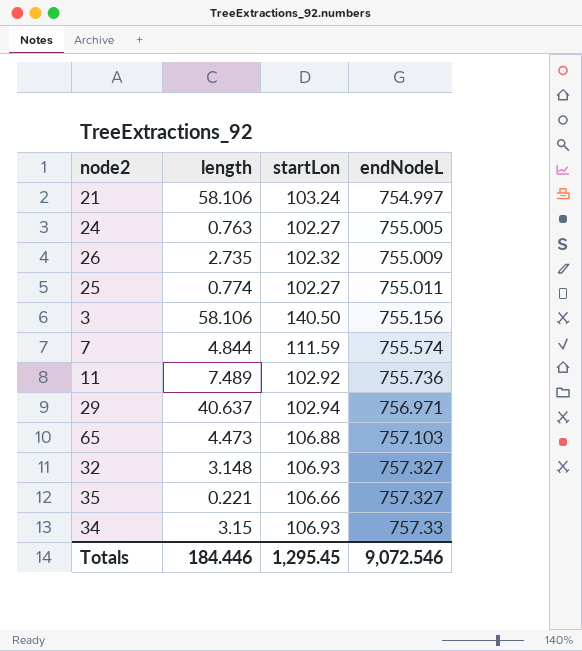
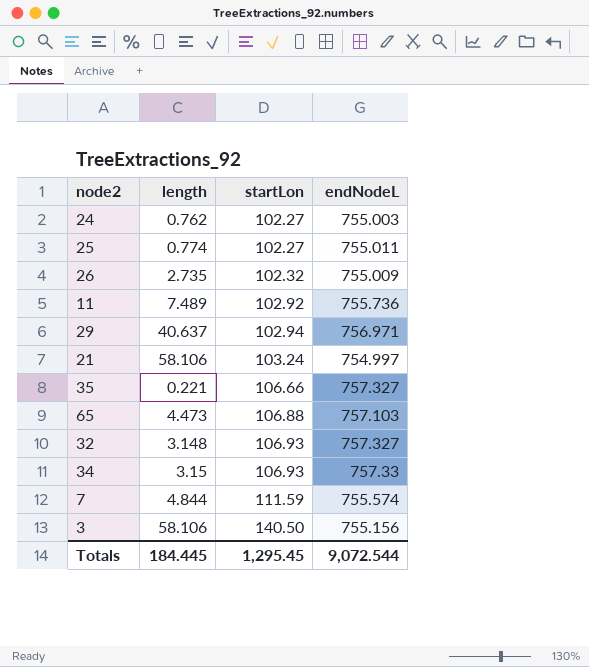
row order: endNodeL ascending -> startLon ascending
24 | length: 0.763 -> 0.762
24 | endNodeL: 755.005 -> 755.003
Totals | length: 184.446 -> 184.445
Totals | endNodeL: 9,072.546 -> 9,072.544

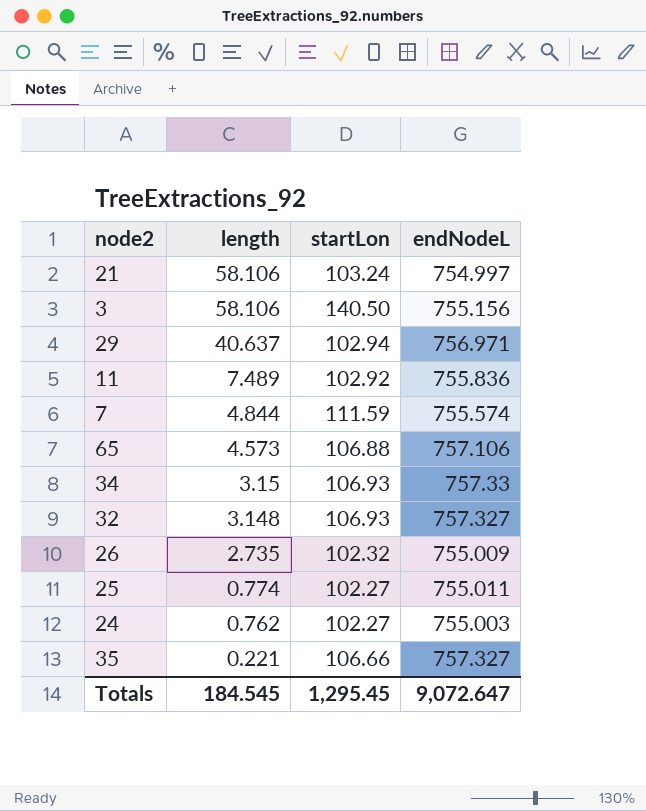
row order: startLon ascending -> length descending
11 | endNodeL: 755.736 -> 755.836
65 | length: 4.473 -> 4.573
65 | endNodeL: 757.103 -> 757.106
Totals | length: 184.445 -> 184.545
Totals | endNodeL: 9,072.544 -> 9,072.647

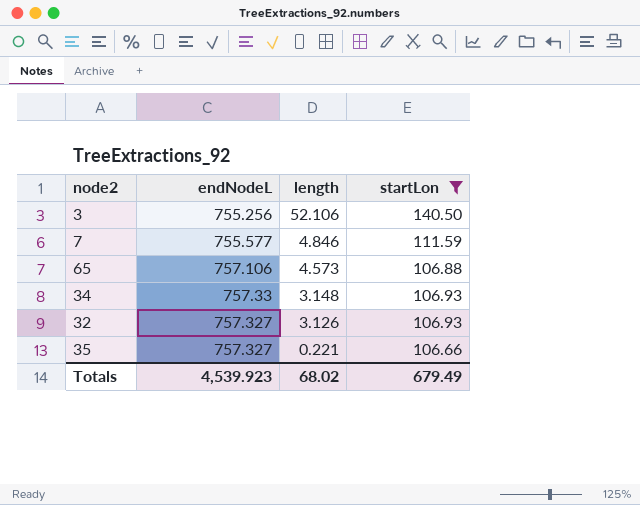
filter: none -> startLon >= 106.66
column endNodeL | position: 4 -> 2
3 | endNodeL: 755.156 -> 755.256
3 | length: 58.106 -> 52.106
7 | endNodeL: 755.574 -> 755.577
7 | length: 4.844 -> 4.846
34 | length: 3.15 -> 3.148
32 | length: 3.148 -> 3.126
Totals | endNodeL: 9,072.647 -> 4,539.923
Totals | length: 184.545 -> 68.02
Totals | startLon: 1,295.45 -> 679.49

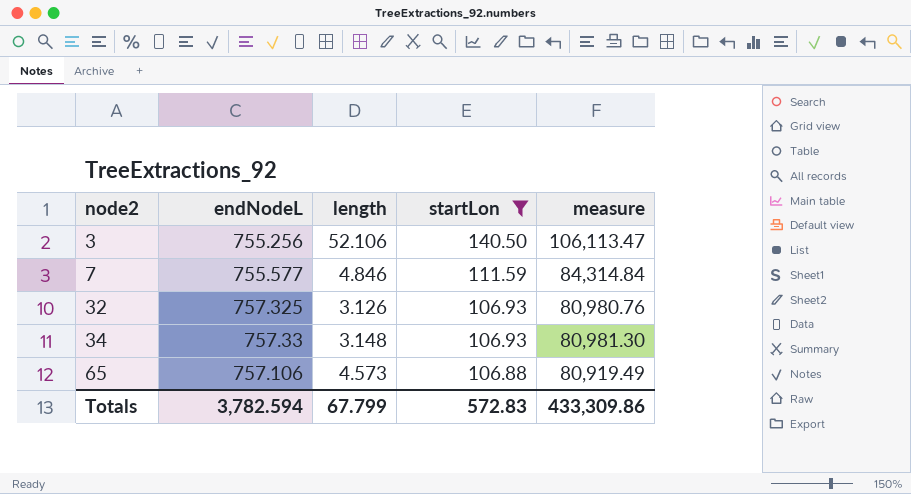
row order: length descending -> node2 ascending
column measure | formula: none -> [endNodeL] * [startLon]
row 35: 757.327 | 0.221 | 106.66 -> none
32 | endNodeL: 757.327 -> 757.325
Totals | endNodeL: 4,539.923 -> 3,782.594
Totals | length: 68.02 -> 67.799
Totals | startLon: 679.49 -> 572.83

